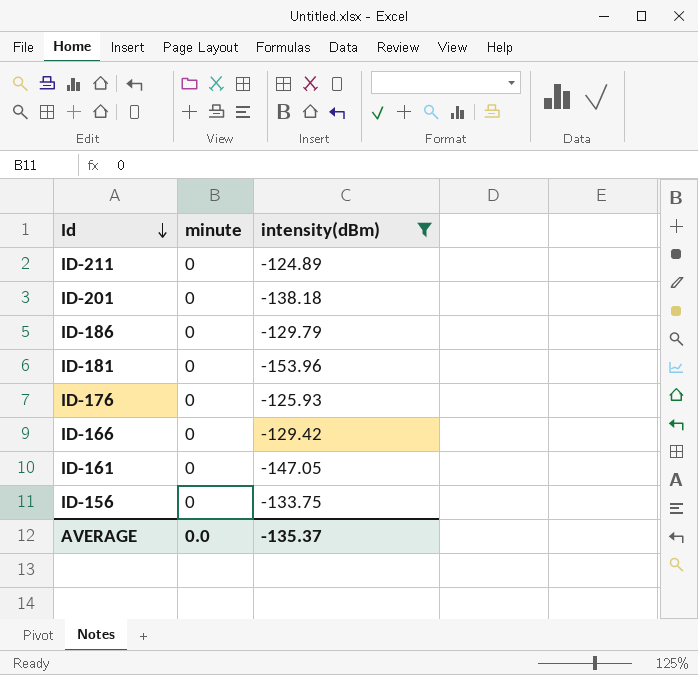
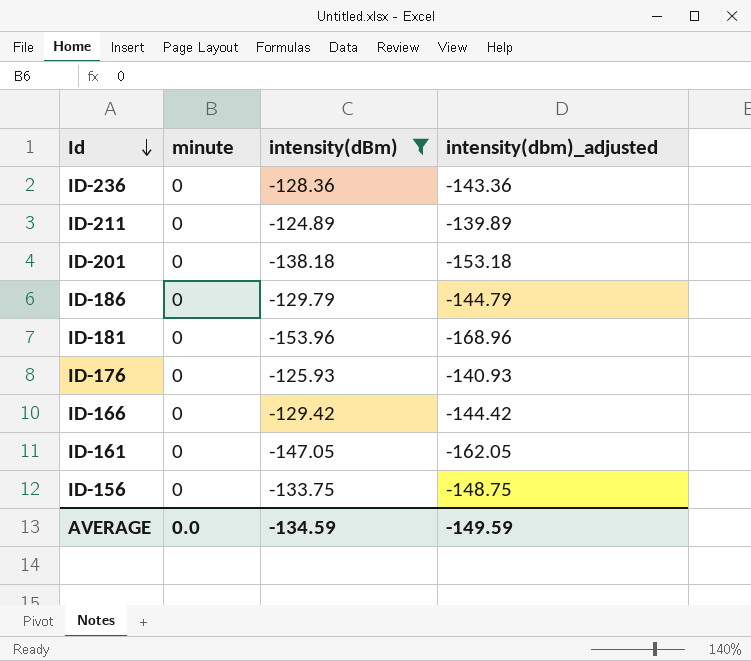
column intensity(dbm)_adjusted | formula: none -> [intensity(dBm)] - 15
row ID-236: none -> 0 | -128.36 | -143.36
AVERAGE | intensity(dBm): -135.37 -> -134.59

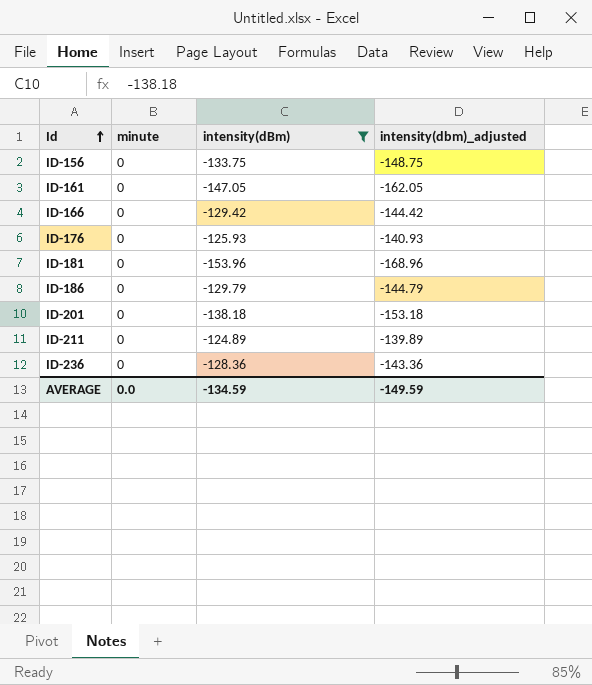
row order: Id descending -> Id ascending

